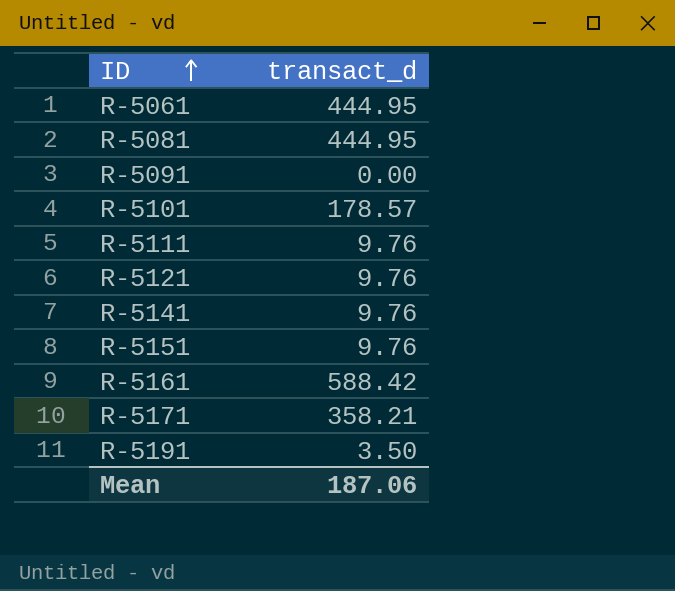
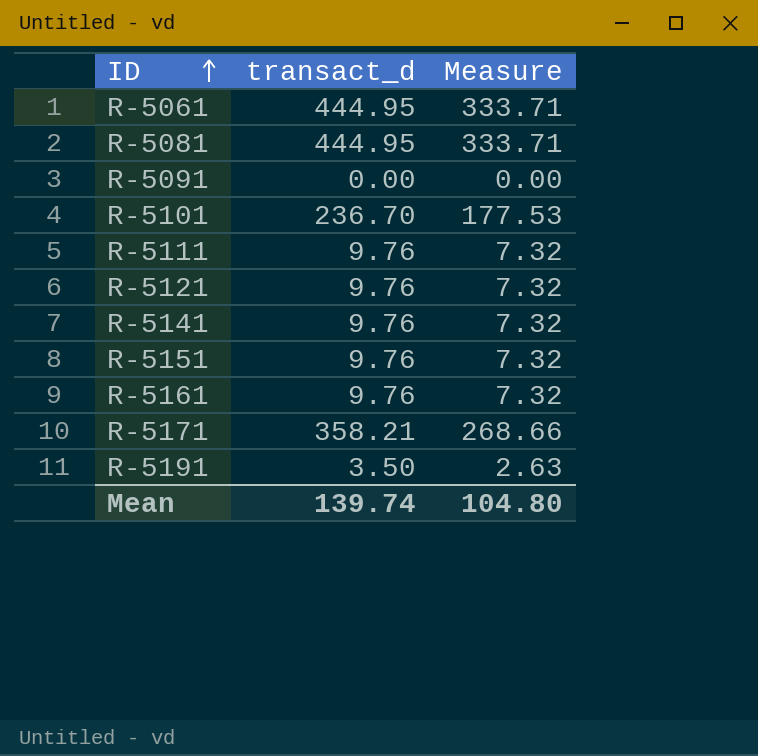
column Measure | formula: none -> [transact_d] * 0.75
R-5101 | transact_d: 178.57 -> 236.70
R-5161 | transact_d: 588.42 -> 9.76
Mean | transact_d: 187.06 -> 139.74

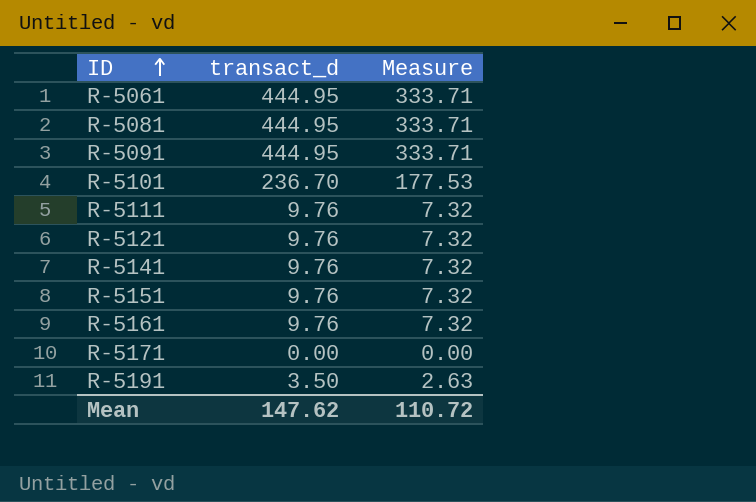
R-5091 | transact_d: 0.00 -> 444.95
R-5091 | Measure: 0.00 -> 333.71
R-5171 | transact_d: 358.21 -> 0.00
R-5171 | Measure: 268.66 -> 0.00
Mean | transact_d: 139.74 -> 147.62
Mean | Measure: 104.80 -> 110.72

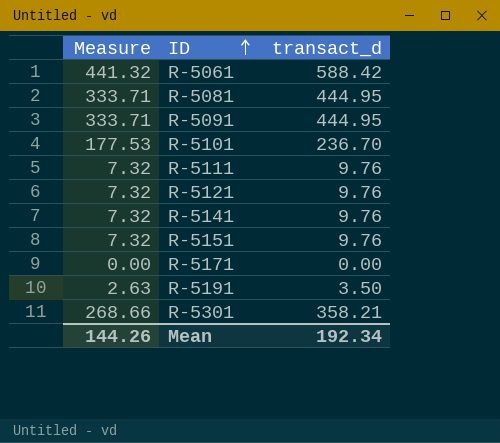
column Measure | position: 3 -> 1
row R-5161: 9.76 | 7.32 -> none
R-5061 | Measure: 333.71 -> 441.32
R-5061 | transact_d: 444.95 -> 588.42
row R-5301: none -> 268.66 | 358.21
Mean | Measure: 110.72 -> 144.26
Mean | transact_d: 147.62 -> 192.34

